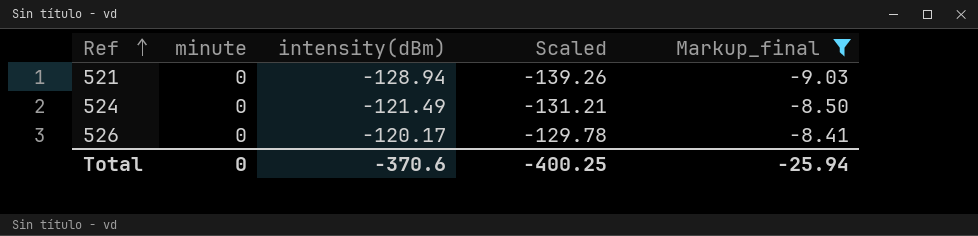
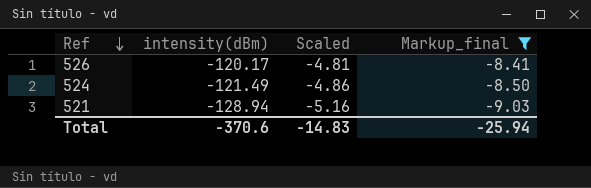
row order: Ref ascending -> Ref descending
column minute | position: 2 -> none
column Scaled | formula: [intensity(dBm)] * 1.08 -> [intensity(dBm)] * 0.04
Total | Scaled: -400.25 -> -14.83

